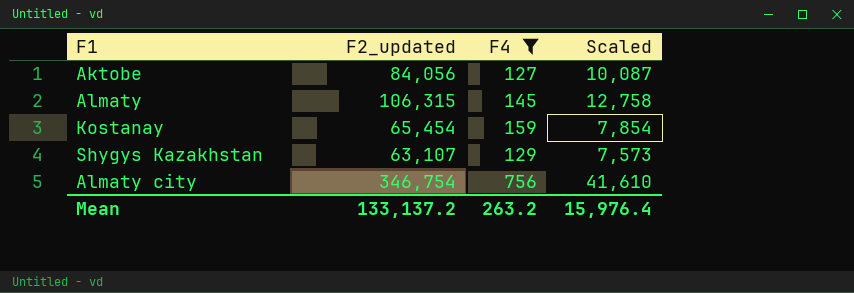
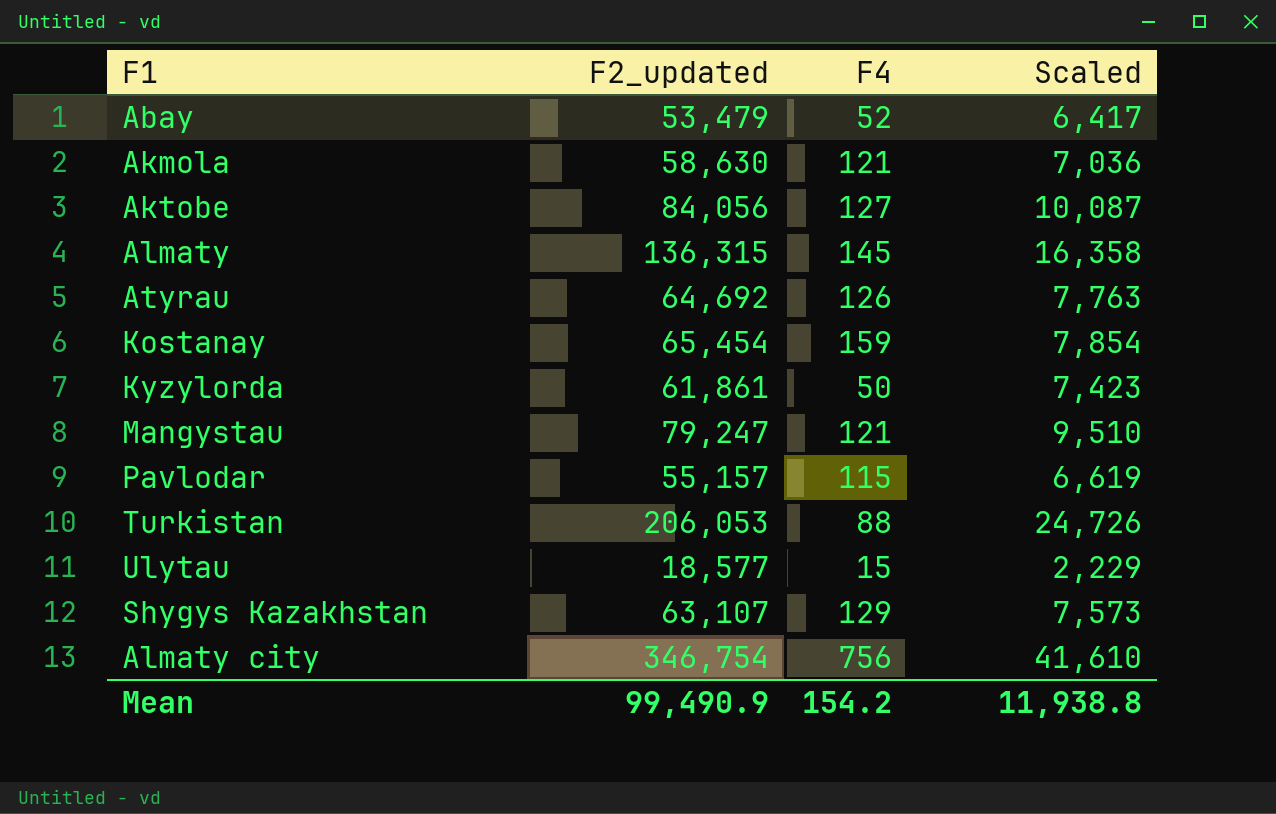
filter: F4 >= 127 -> none
Almaty | F2_updated: 106,315 -> 136,315
Almaty | Scaled: 12,758 -> 16,358
Mean | F2_updated: 133,137.2 -> 99,490.9
Mean | F4: 263.2 -> 154.2
Mean | Scaled: 15,976.4 -> 11,938.8

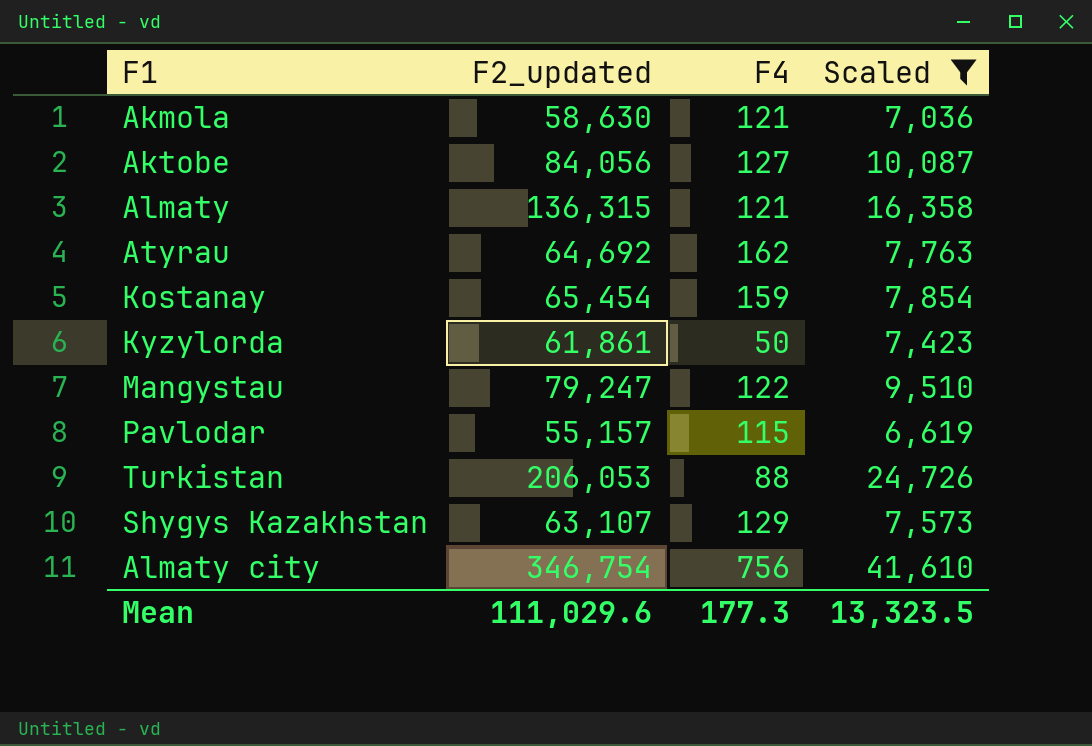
filter: none -> Scaled >= 6,619
Almaty | F4: 145 -> 121
Atyrau | F4: 126 -> 162
Mangystau | F4: 121 -> 122
Mean | F2_updated: 99,490.9 -> 111,029.6
Mean | F4: 154.2 -> 177.3
Mean | Scaled: 11,938.8 -> 13,323.5

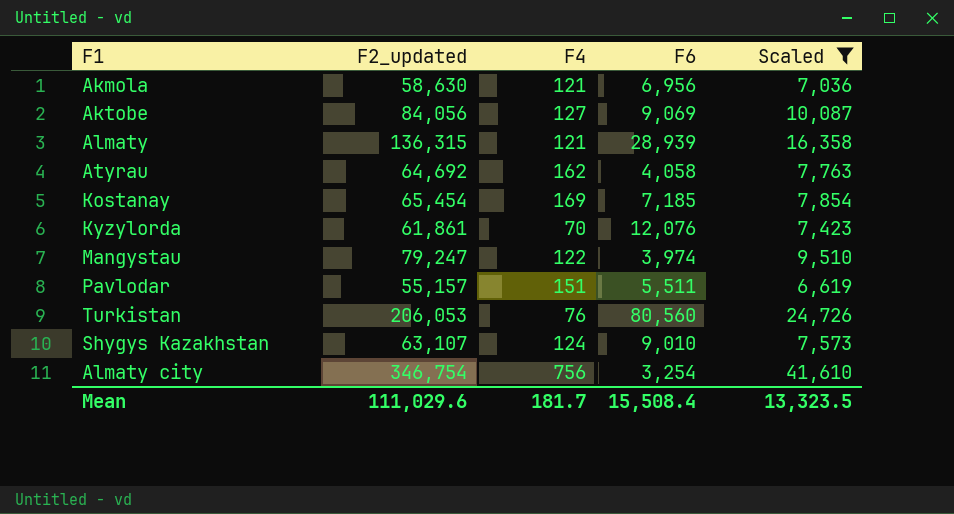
column F6 | position: none -> 4
Kostanay | F4: 159 -> 169
Kyzylorda | F4: 50 -> 70
Pavlodar | F4: 115 -> 151
Turkistan | F4: 88 -> 76
Shygys Kazakhstan | F4: 129 -> 124
Mean | F4: 177.3 -> 181.7

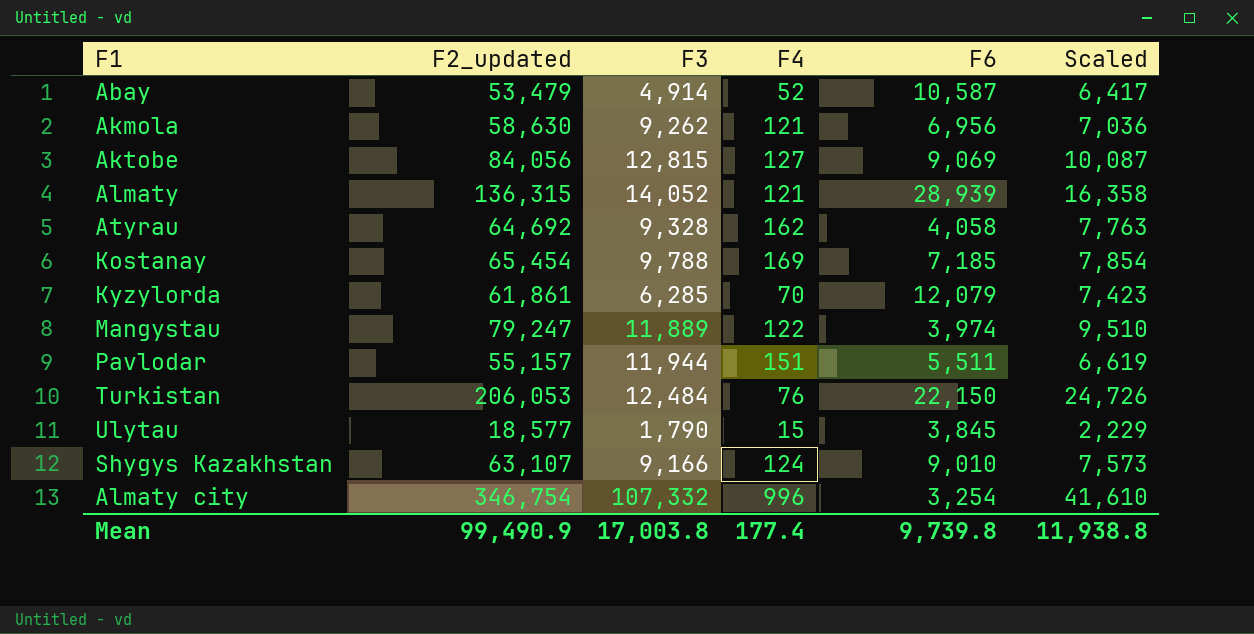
filter: Scaled >= 6,619 -> none
column F3 | position: none -> 3
Kyzylorda | F6: 12,076 -> 12,079
Turkistan | F6: 80,560 -> 22,150
Almaty city | F4: 756 -> 996
Mean | F2_updated: 111,029.6 -> 99,490.9
Mean | F4: 181.7 -> 177.4
Mean | F6: 15,508.4 -> 9,739.8
Mean | Scaled: 13,323.5 -> 11,938.8

